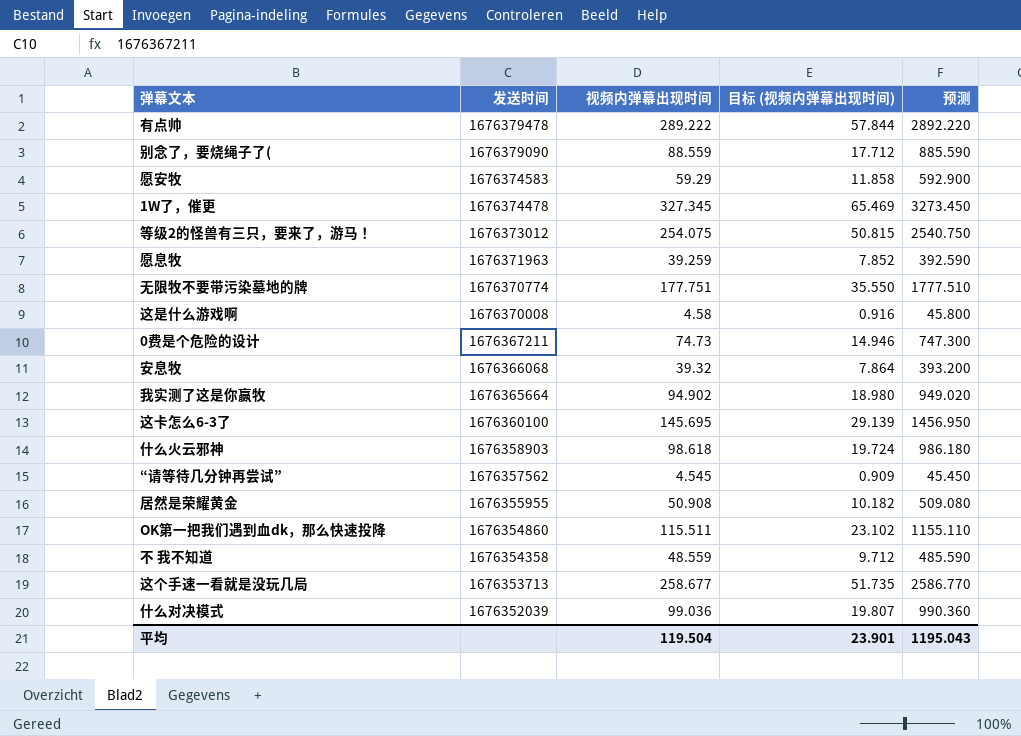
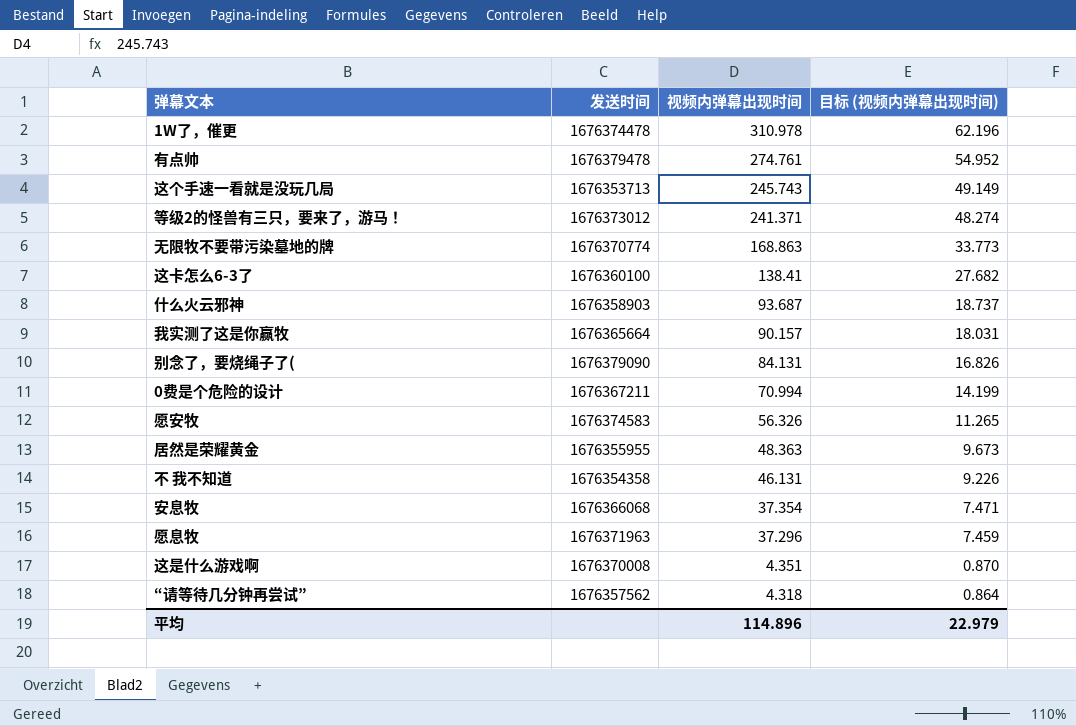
row order: 发送时间 descending -> 视频内弹幕出现时间 descending
column 预测 | formula: [视频内弹幕出现时间] * 10 -> none
row OK第一把我们遇到血dk，那么快速投降: 1676354860 | 115.511 | 23.102 | 1155.110 -> none
row 什么对决模式: 1676352039 | 99.036 | 19.807 | 990.360 -> none
1W了，催更 | 视频内弹幕出现时间: 327.345 -> 310.978
1W了，催更 | 目标 (视频内弹幕出现时间): 65.469 -> 62.196
有点帅 | 视频内弹幕出现时间: 289.222 -> 274.761
有点帅 | 目标 (视频内弹幕出现时间): 57.844 -> 54.952
这个手速一看就是没玩几局 | 视频内弹幕出现时间: 258.677 -> 245.743
这个手速一看就是没玩几局 | 目标 (视频内弹幕出现时间): 51.735 -> 49.149
等级2的怪兽有三只，要来了，游马！ | 视频内弹幕出现时间: 254.075 -> 241.371
等级2的怪兽有三只，要来了，游马！ | 目标 (视频内弹幕出现时间): 50.815 -> 48.274
无限牧不要带污染墓地的牌 | 视频内弹幕出现时间: 177.751 -> 168.863
无限牧不要带污染墓地的牌 | 目标 (视频内弹幕出现时间): 35.550 -> 33.773
这卡怎么6-3了 | 视频内弹幕出现时间: 145.695 -> 138.41
这卡怎么6-3了 | 目标 (视频内弹幕出现时间): 29.139 -> 27.682
什么火云邪神 | 视频内弹幕出现时间: 98.618 -> 93.687
什么火云邪神 | 目标 (视频内弹幕出现时间): 19.724 -> 18.737
我实测了这是你赢牧 | 视频内弹幕出现时间: 94.902 -> 90.157
我实测了这是你赢牧 | 目标 (视频内弹幕出现时间): 18.980 -> 18.031
别念了，要烧绳子了( | 视频内弹幕出现时间: 88.559 -> 84.131
别念了，要烧绳子了( | 目标 (视频内弹幕出现时间): 17.712 -> 16.826
0费是个危险的设计 | 视频内弹幕出现时间: 74.73 -> 70.994
0费是个危险的设计 | 目标 (视频内弹幕出现时间): 14.946 -> 14.199
愿安牧 | 视频内弹幕出现时间: 59.29 -> 56.326
愿安牧 | 目标 (视频内弹幕出现时间): 11.858 -> 11.265
居然是荣耀黄金 | 视频内弹幕出现时间: 50.908 -> 48.363
居然是荣耀黄金 | 目标 (视频内弹幕出现时间): 10.182 -> 9.673
不 我不知道 | 视频内弹幕出现时间: 48.559 -> 46.131
不 我不知道 | 目标 (视频内弹幕出现时间): 9.712 -> 9.226
安息牧 | 视频内弹幕出现时间: 39.32 -> 37.354
安息牧 | 目标 (视频内弹幕出现时间): 7.864 -> 7.471
愿息牧 | 视频内弹幕出现时间: 39.259 -> 37.296
愿息牧 | 目标 (视频内弹幕出现时间): 7.852 -> 7.459
这是什么游戏啊 | 视频内弹幕出现时间: 4.58 -> 4.351
这是什么游戏啊 | 目标 (视频内弹幕出现时间): 0.916 -> 0.870
“请等待几分钟再尝试” | 视频内弹幕出现时间: 4.545 -> 4.318
“请等待几分钟再尝试” | 目标 (视频内弹幕出现时间): 0.909 -> 0.864
平均 | 视频内弹幕出现时间: 119.504 -> 114.896
平均 | 目标 (视频内弹幕出现时间): 23.901 -> 22.979

